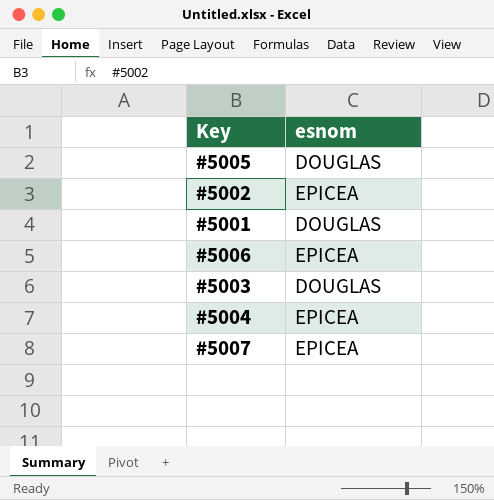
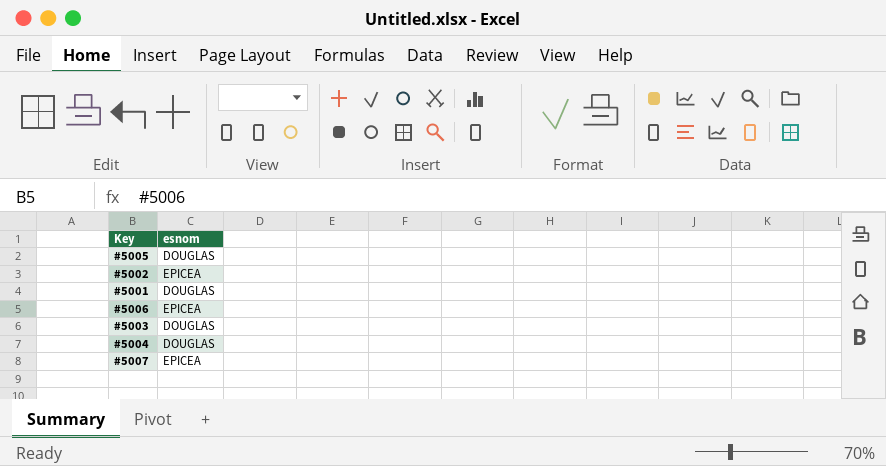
#5004 | esnom: EPICEA -> DOUGLAS

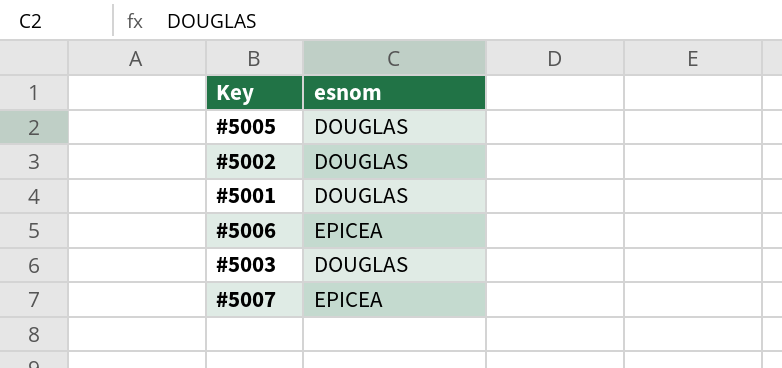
row #5004: DOUGLAS -> none
#5002 | esnom: EPICEA -> DOUGLAS

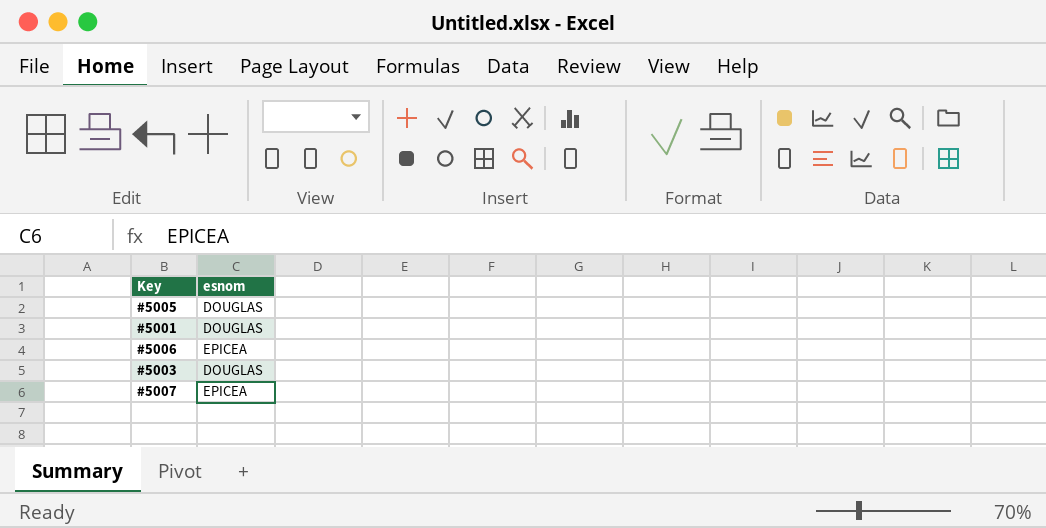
row #5002: DOUGLAS -> none

